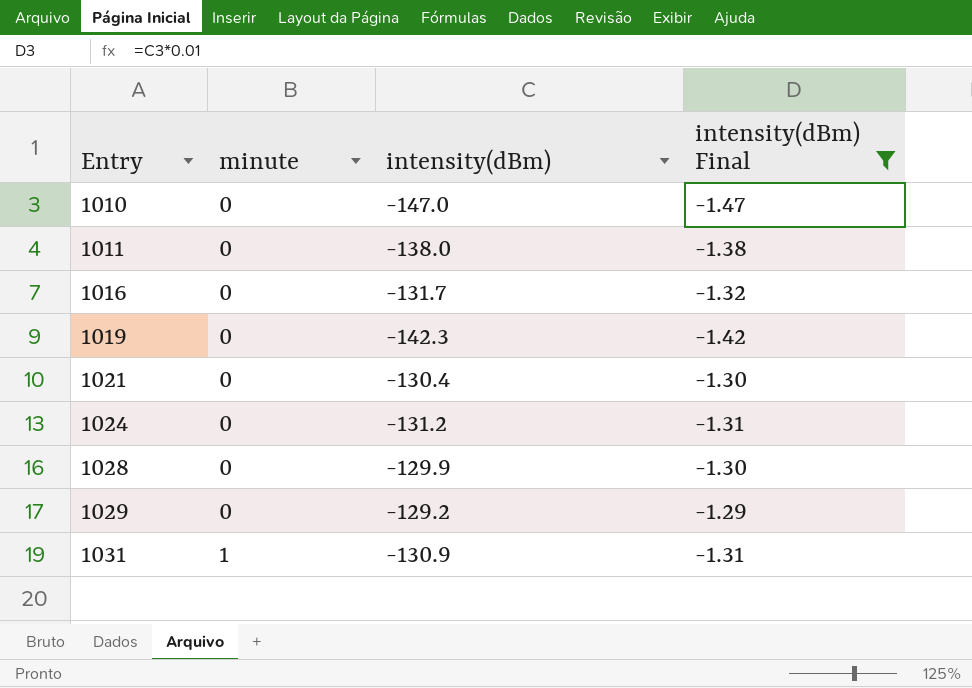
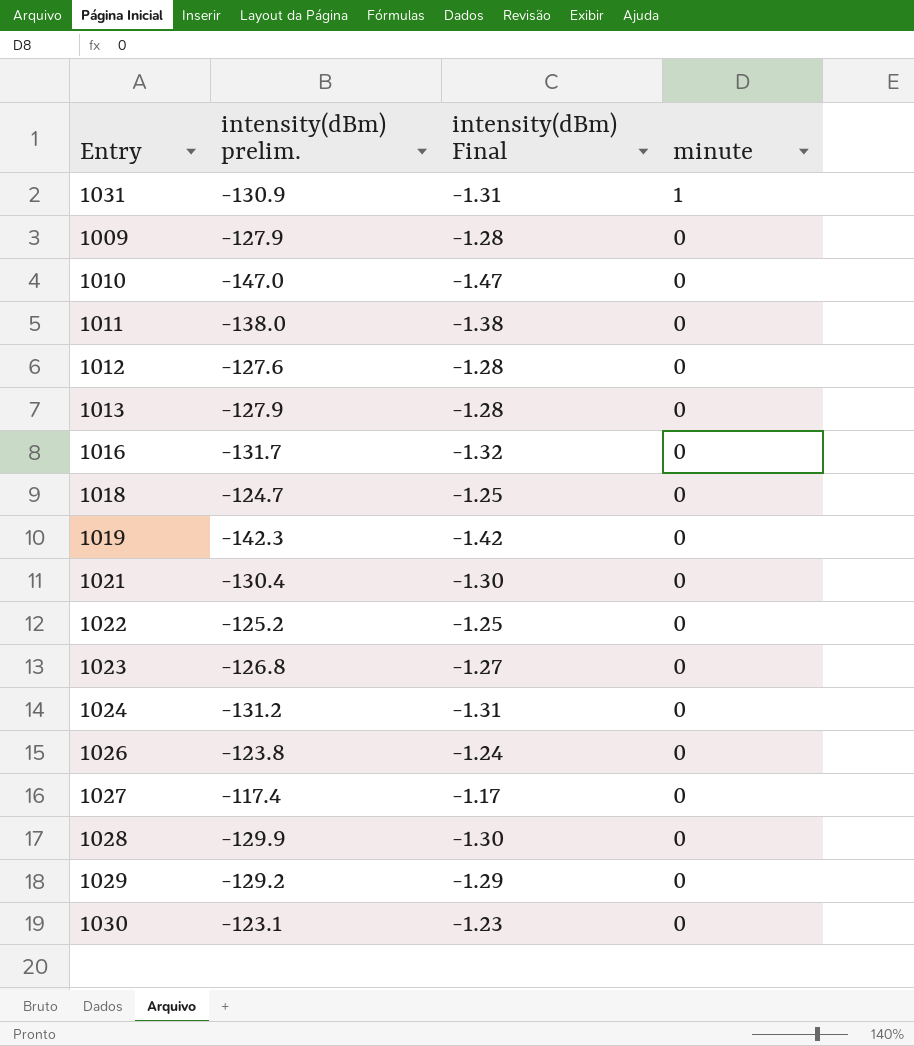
filter: intensity(dBm) Final <= -1.29 -> none
row order: Entry ascending -> minute descending
column name: intensity(dBm) -> intensity(dBm) prelim.
column minute | position: 2 -> 4

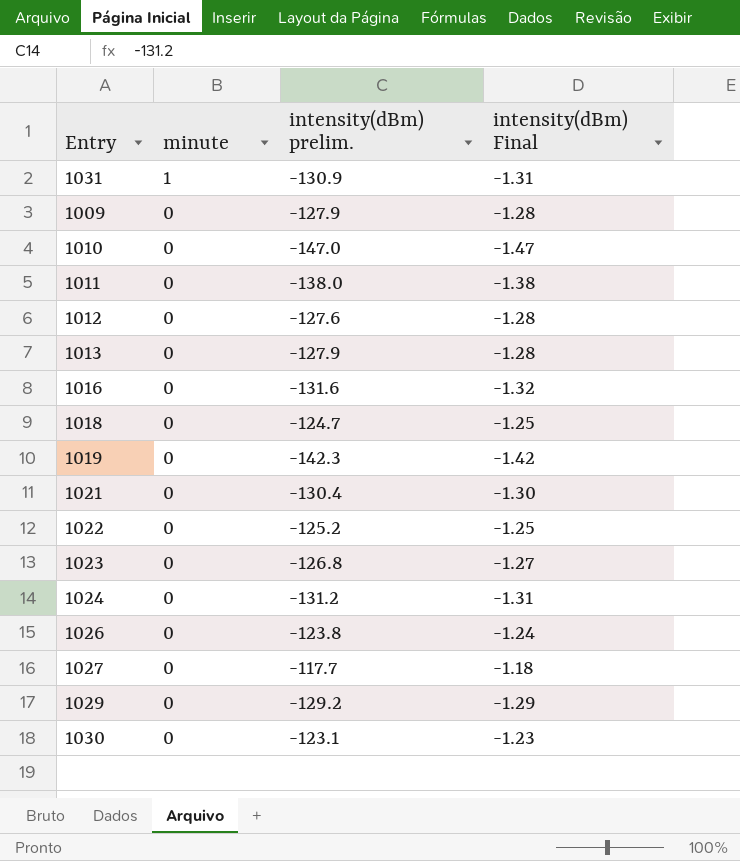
column minute | position: 4 -> 2
row 1028: -129.9 | -1.30 | 0 -> none
1016 | intensity(dBm) prelim.: -131.7 -> -131.6
1027 | intensity(dBm) prelim.: -117.4 -> -117.7
1027 | intensity(dBm) Final: -1.17 -> -1.18

